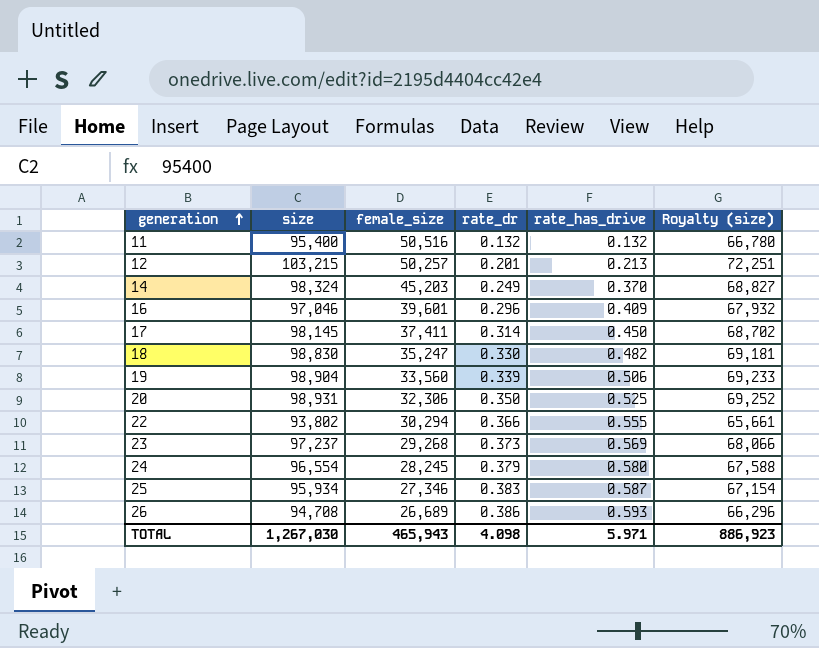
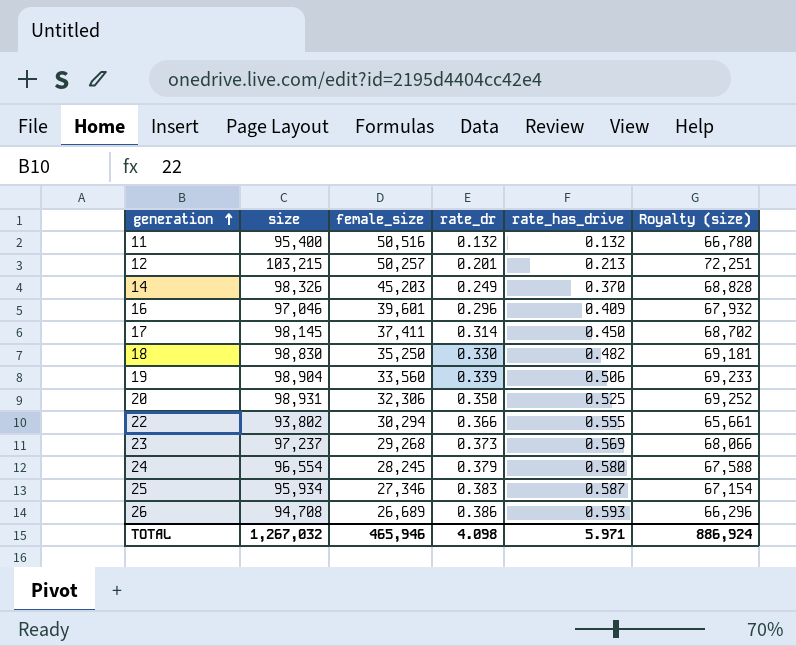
14 | size: 98,324 -> 98,326
14 | Royalty (size): 68,827 -> 68,828
18 | female_size: 35,247 -> 35,250
TOTAL | size: 1,267,030 -> 1,267,032
TOTAL | female_size: 465,943 -> 465,946
TOTAL | Royalty (size): 886,923 -> 886,924

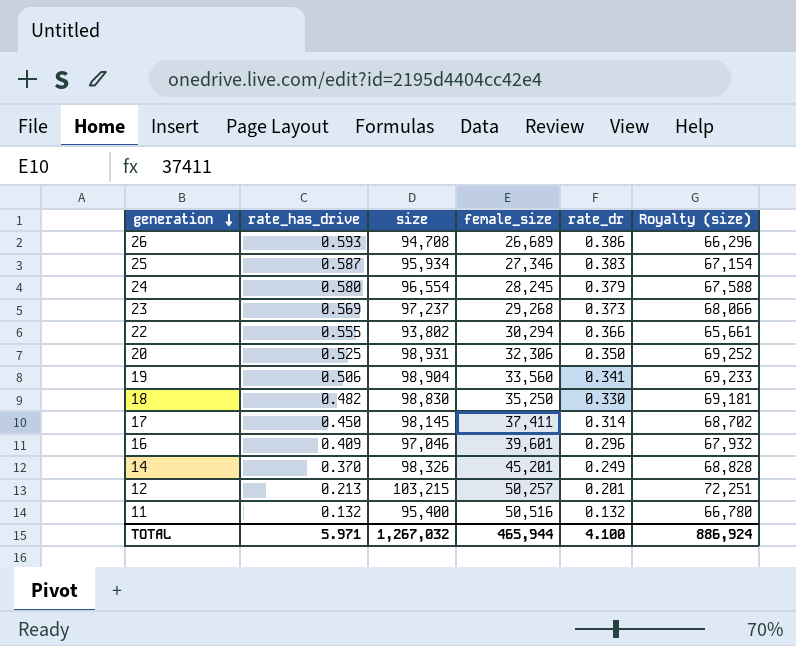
row order: generation ascending -> generation descending
column rate_has_drive | position: 5 -> 2
19 | rate_dr: 0.339 -> 0.341
14 | female_size: 45,203 -> 45,201
TOTAL | female_size: 465,946 -> 465,944
TOTAL | rate_dr: 4.098 -> 4.100

